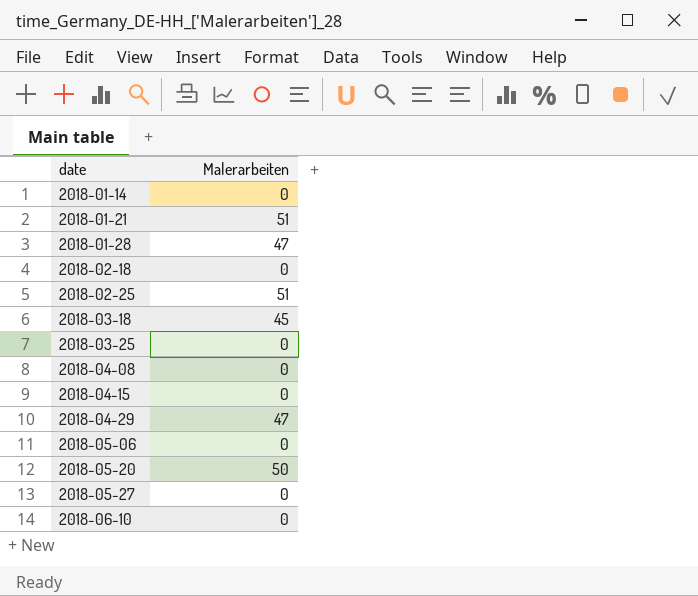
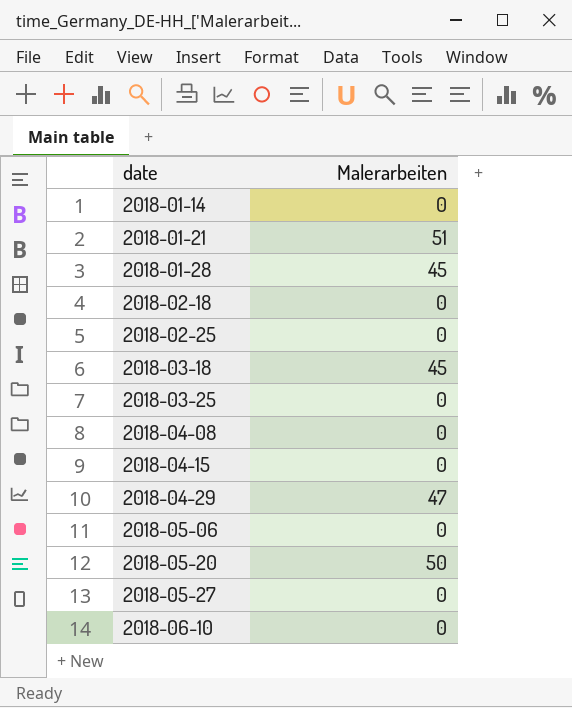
2018-01-28 | Malerarbeiten: 47 -> 45
2018-02-25 | Malerarbeiten: 51 -> 0

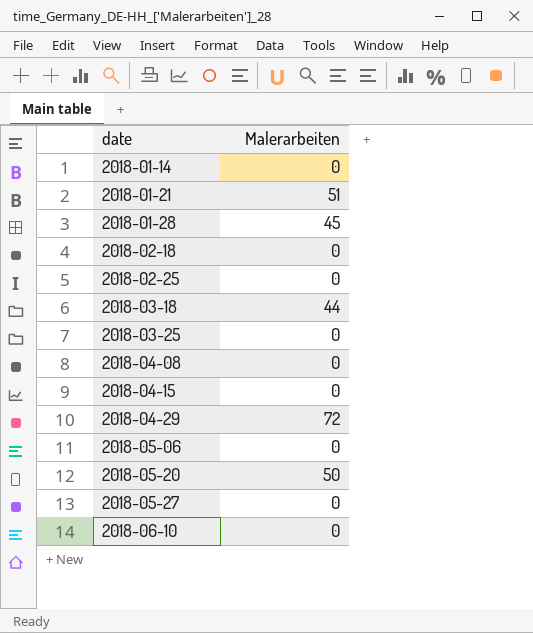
2018-03-18 | Malerarbeiten: 45 -> 44
2018-04-29 | Malerarbeiten: 47 -> 72

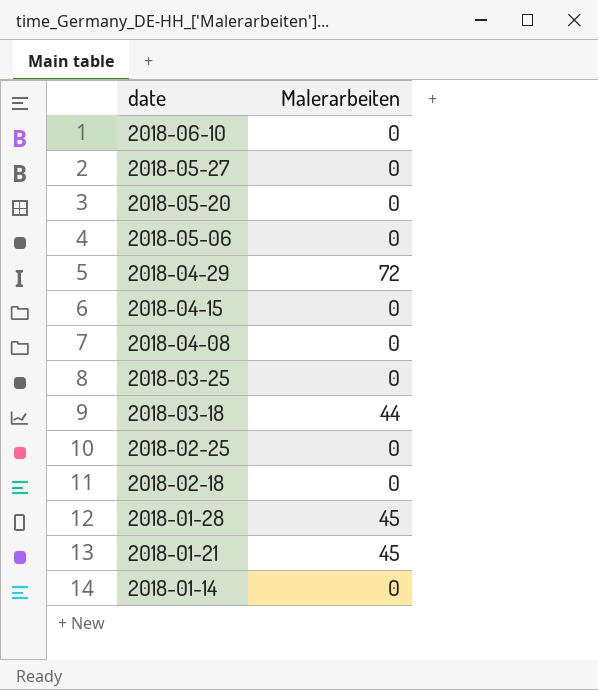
row order: date ascending -> date descending
2018-05-20 | Malerarbeiten: 50 -> 0
2018-01-21 | Malerarbeiten: 51 -> 45

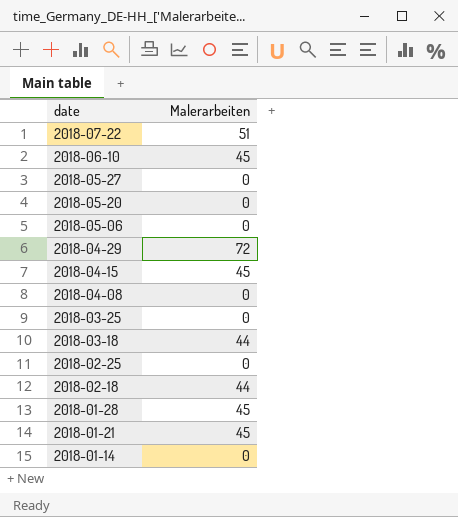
row 2018-07-22: none -> 51
2018-06-10 | Malerarbeiten: 0 -> 45
2018-04-15 | Malerarbeiten: 0 -> 45
2018-02-18 | Malerarbeiten: 0 -> 44

